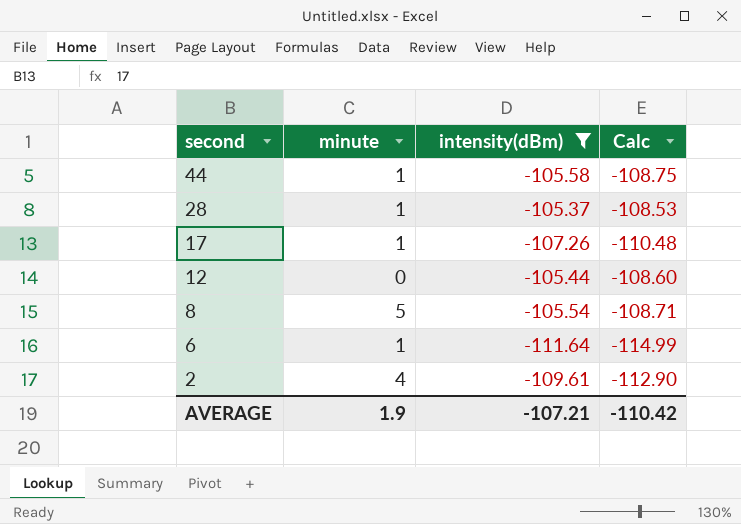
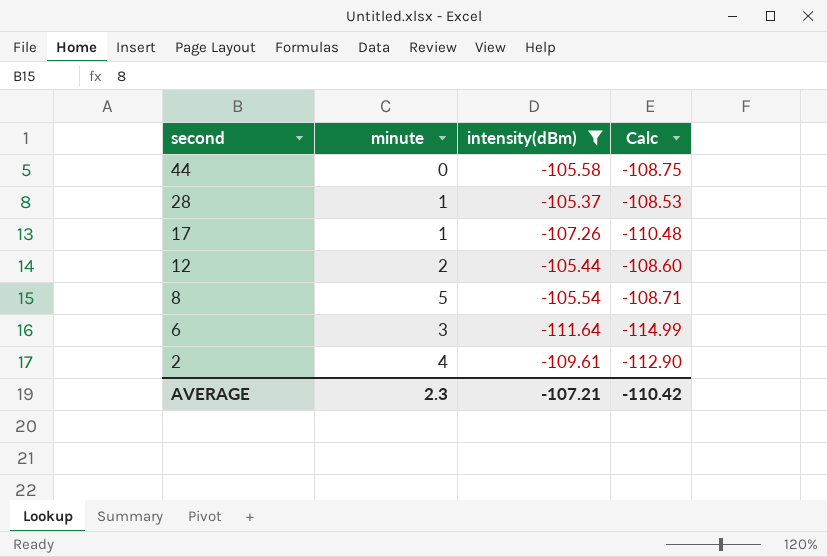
44 | minute: 1 -> 0
12 | minute: 0 -> 2
6 | minute: 1 -> 3
AVERAGE | minute: 1.9 -> 2.3

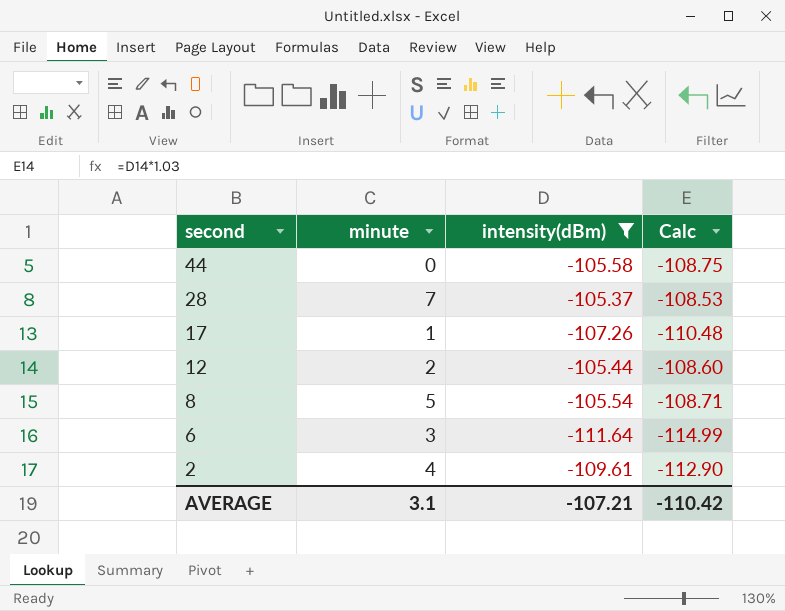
28 | minute: 1 -> 7
AVERAGE | minute: 2.3 -> 3.1

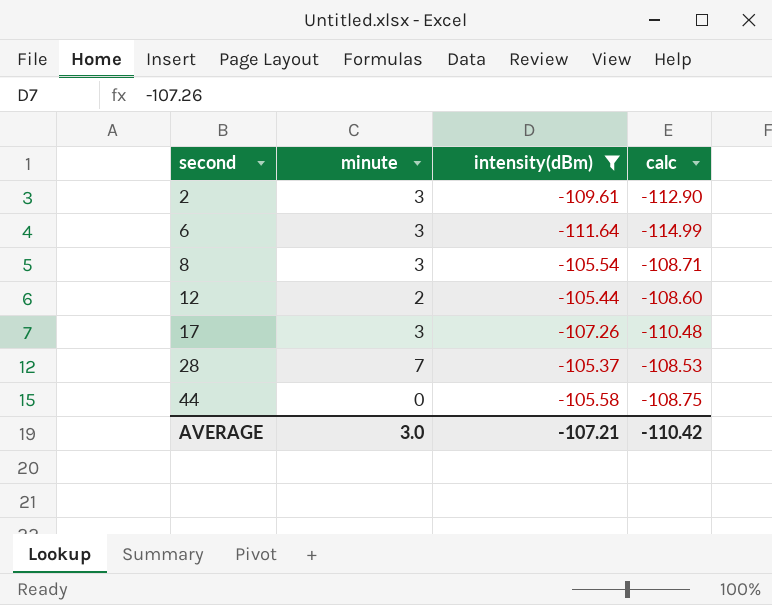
row order: second descending -> second ascending
column name: Calc -> calc
2 | minute: 4 -> 3
8 | minute: 5 -> 3
17 | minute: 1 -> 3
AVERAGE | minute: 3.1 -> 3.0

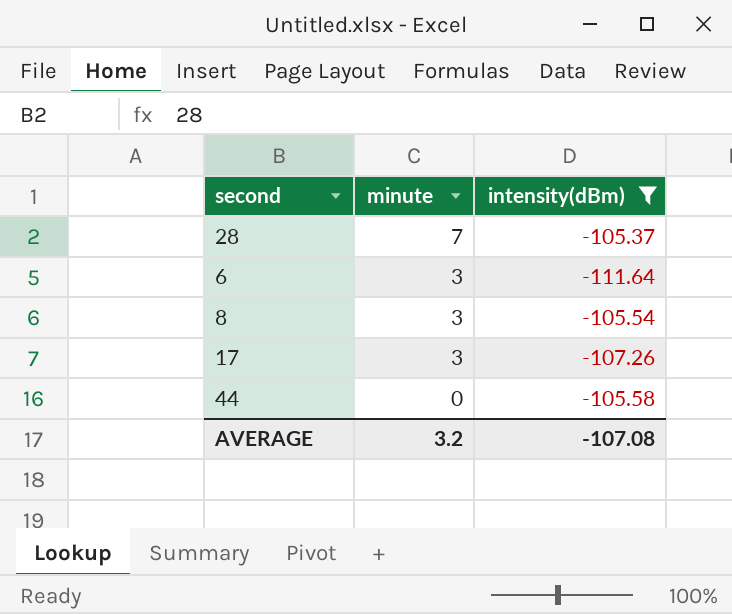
row order: second ascending -> minute descending
column calc | formula: [intensity(dBm)] * 1.03 -> none
row 2: 3 | -109.61 | -112.90 -> none
row 12: 2 | -105.44 | -108.60 -> none
AVERAGE | minute: 3.0 -> 3.2
AVERAGE | intensity(dBm): -107.21 -> -107.08

